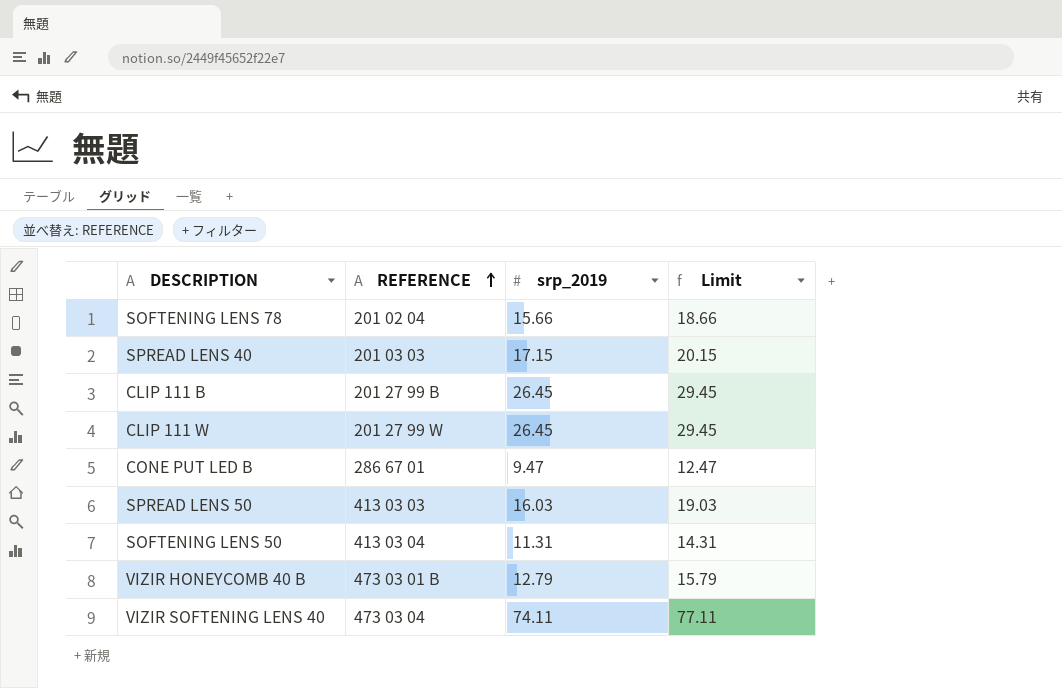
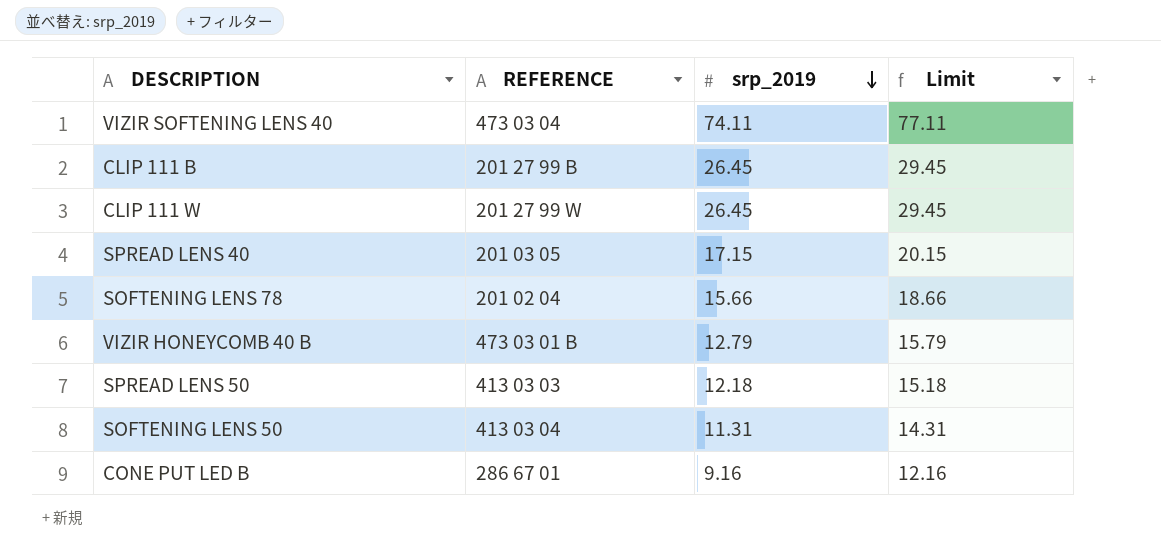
row order: REFERENCE ascending -> srp_2019 descending
SPREAD LENS 40 | REFERENCE: 201 03 03 -> 201 03 05
SPREAD LENS 50 | srp_2019: 16.03 -> 12.18
SPREAD LENS 50 | Limit: 19.03 -> 15.18
CONE PUT LED B | srp_2019: 9.47 -> 9.16
CONE PUT LED B | Limit: 12.47 -> 12.16

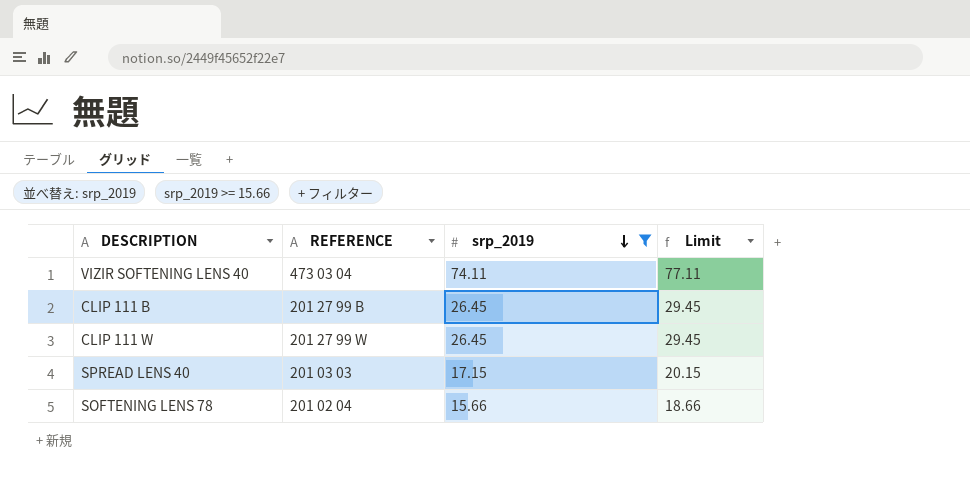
filter: none -> srp_2019 >= 15.66
SPREAD LENS 40 | REFERENCE: 201 03 05 -> 201 03 03

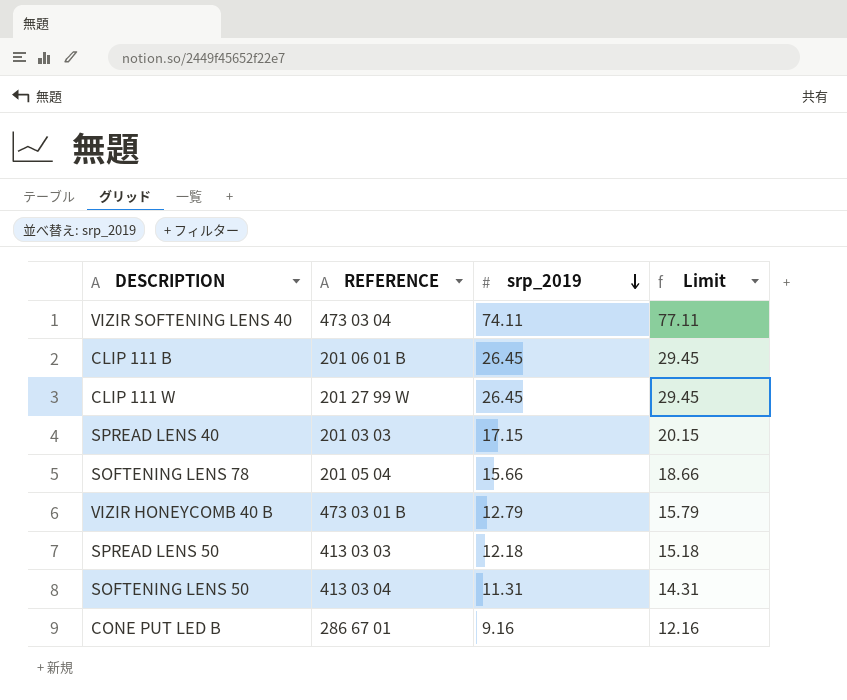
filter: srp_2019 >= 15.66 -> none
CLIP 111 B | REFERENCE: 201 27 99 B -> 201 06 01 B
SOFTENING LENS 78 | REFERENCE: 201 02 04 -> 201 05 04

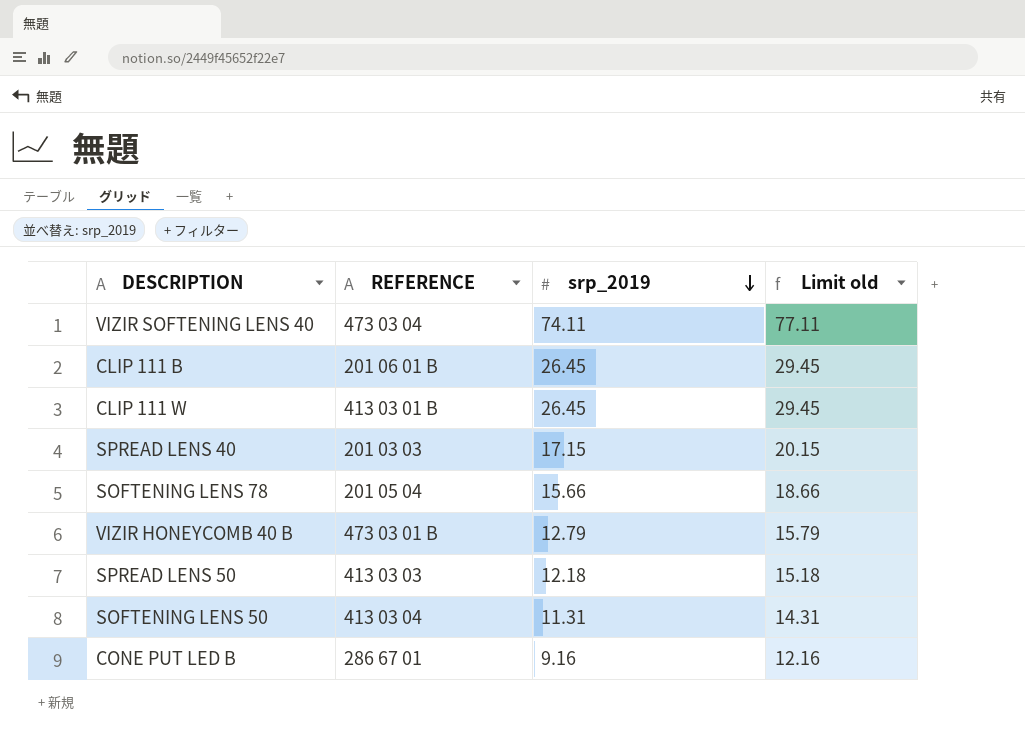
column name: Limit -> Limit old
CLIP 111 W | REFERENCE: 201 27 99 W -> 413 03 01 B

